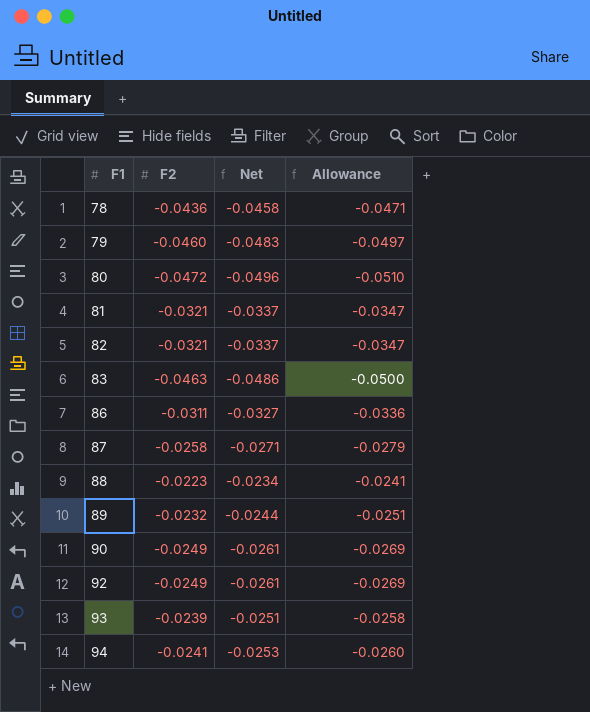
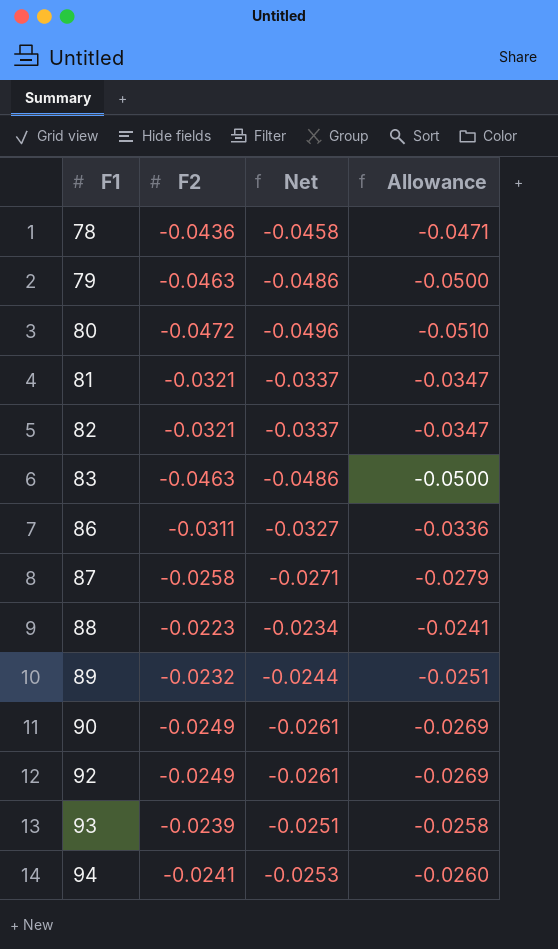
79 | F2: -0.0460 -> -0.0463
79 | Net: -0.0483 -> -0.0486
79 | Allowance: -0.0497 -> -0.0500

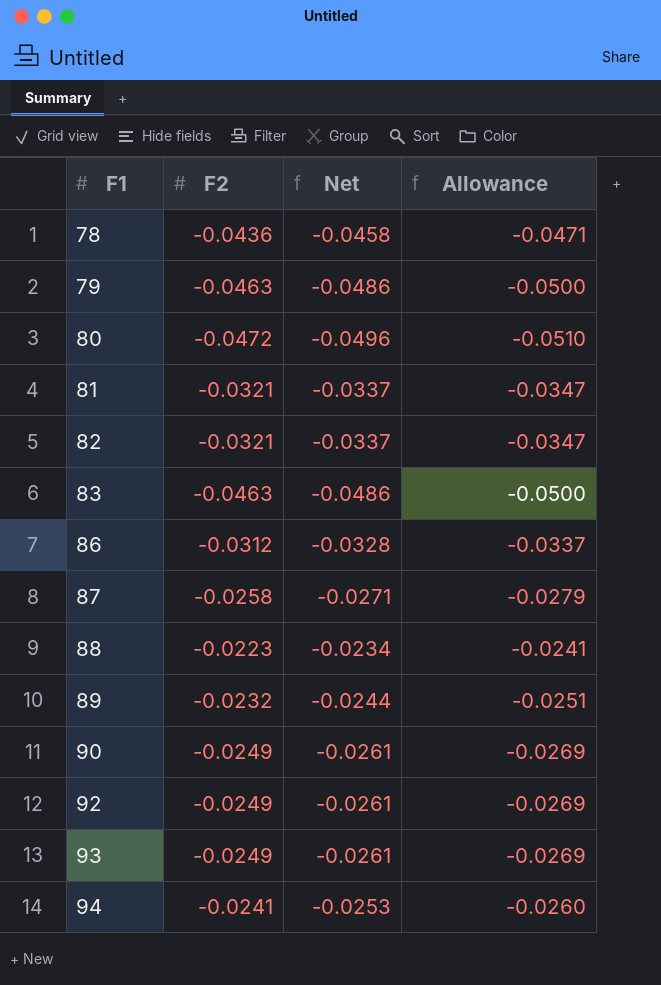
86 | F2: -0.0311 -> -0.0312
86 | Net: -0.0327 -> -0.0328
86 | Allowance: -0.0336 -> -0.0337
93 | F2: -0.0239 -> -0.0249
93 | Net: -0.0251 -> -0.0261
93 | Allowance: -0.0258 -> -0.0269

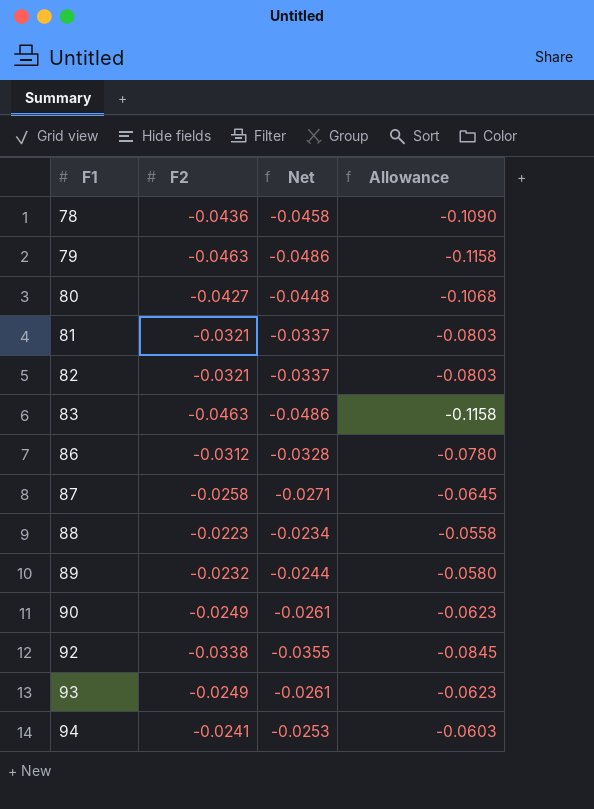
column Allowance | formula: [F2] * 1.08 -> [F2] * 2.5
80 | F2: -0.0472 -> -0.0427
80 | Net: -0.0496 -> -0.0448
92 | F2: -0.0249 -> -0.0338
92 | Net: -0.0261 -> -0.0355

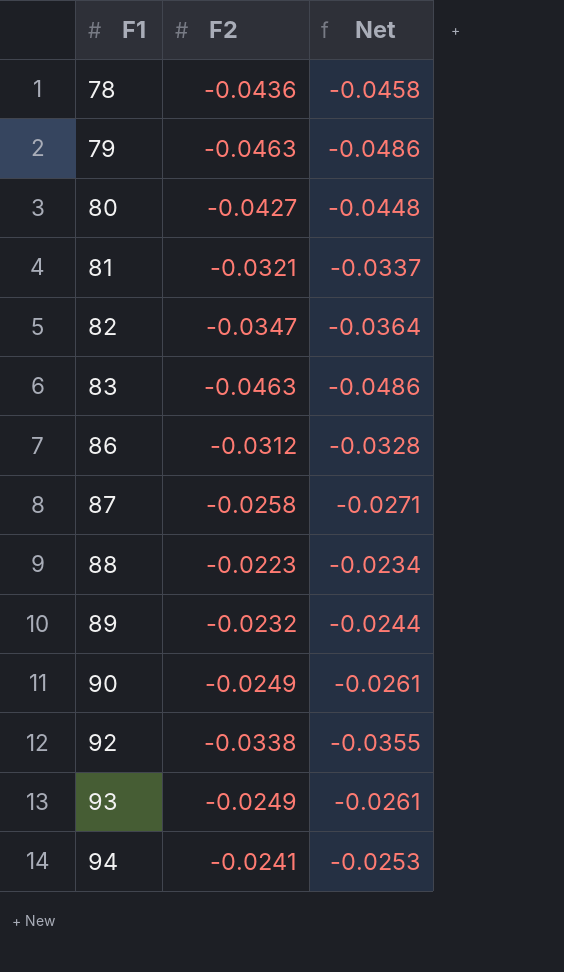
column Allowance | formula: [F2] * 2.5 -> none
82 | F2: -0.0321 -> -0.0347
82 | Net: -0.0337 -> -0.0364

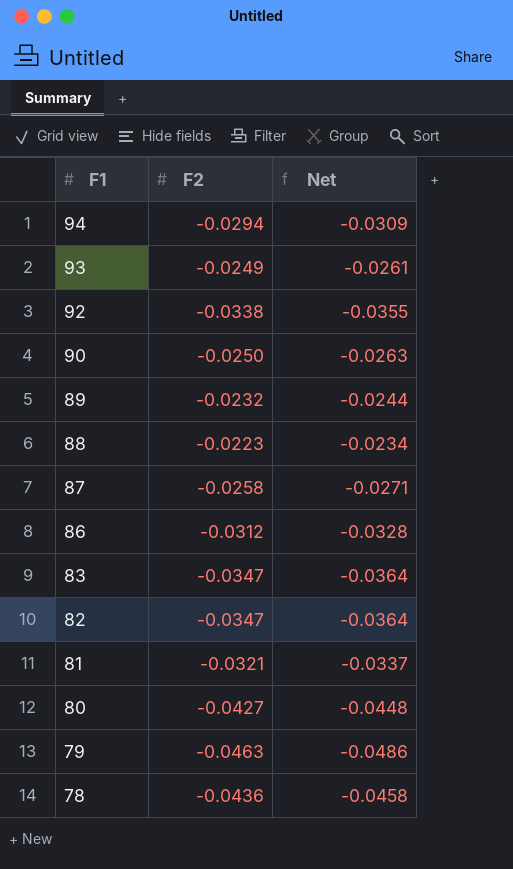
row order: F1 ascending -> F1 descending
94 | F2: -0.0241 -> -0.0294
94 | Net: -0.0253 -> -0.0309
90 | F2: -0.0249 -> -0.0250
90 | Net: -0.0261 -> -0.0263
83 | F2: -0.0463 -> -0.0347
83 | Net: -0.0486 -> -0.0364

